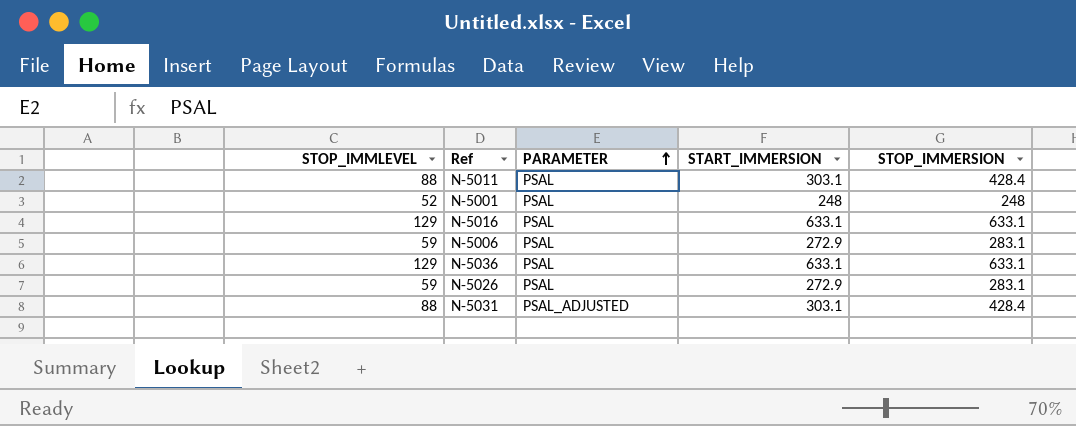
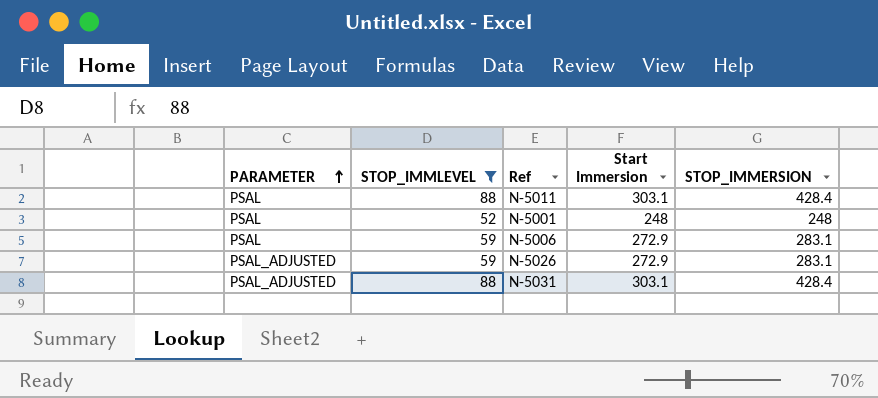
filter: none -> STOP_IMMLEVEL != 129
column PARAMETER | position: 3 -> 1
column name: START_IMMERSION -> Start Immersion
N-5026 | PARAMETER: PSAL -> PSAL_ADJUSTED

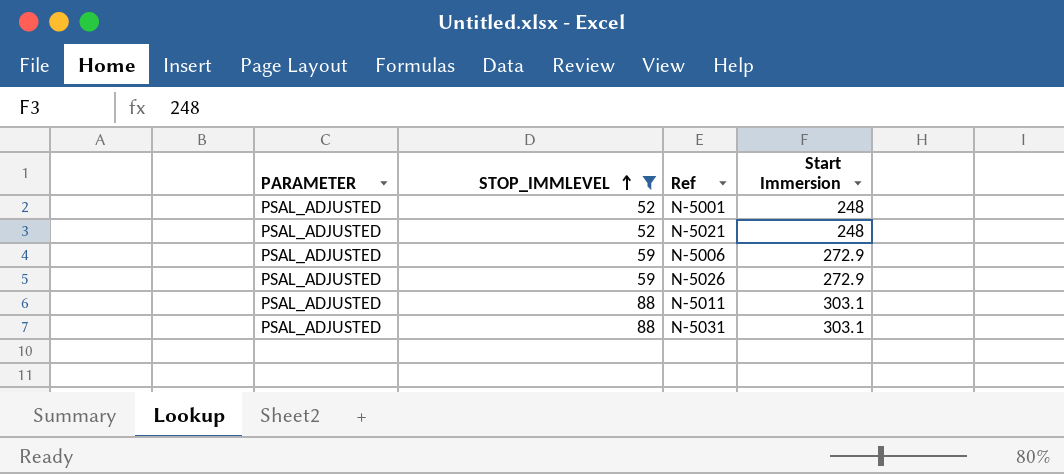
row order: PARAMETER ascending -> STOP_IMMLEVEL ascending
column STOP_IMMERSION | position: 5 -> none
N-5001 | PARAMETER: PSAL -> PSAL_ADJUSTED
row N-5021: none -> PSAL_ADJUSTED | 52 | 248
N-5006 | PARAMETER: PSAL -> PSAL_ADJUSTED
N-5011 | PARAMETER: PSAL -> PSAL_ADJUSTED

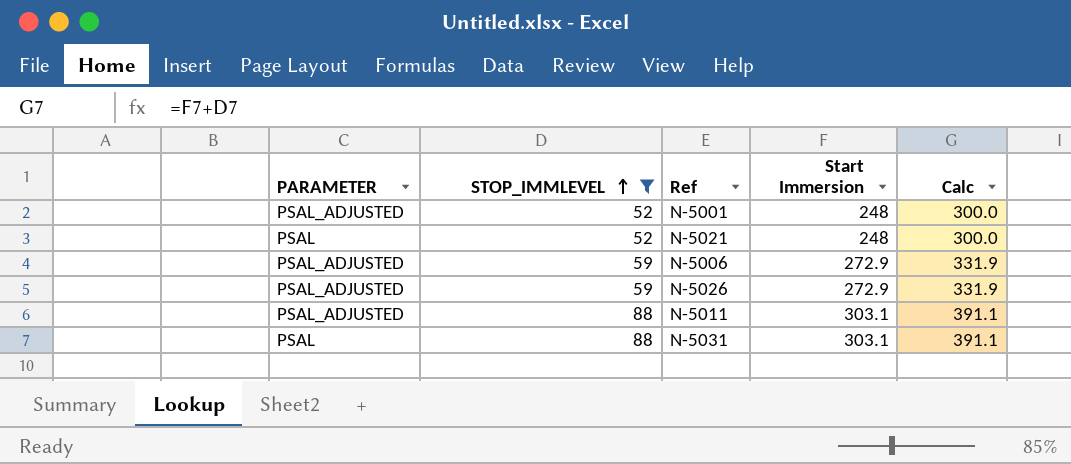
column Calc | formula: none -> [STOP_IMMLEVEL] + [Start Immersion]
N-5021 | PARAMETER: PSAL_ADJUSTED -> PSAL
N-5031 | PARAMETER: PSAL_ADJUSTED -> PSAL

